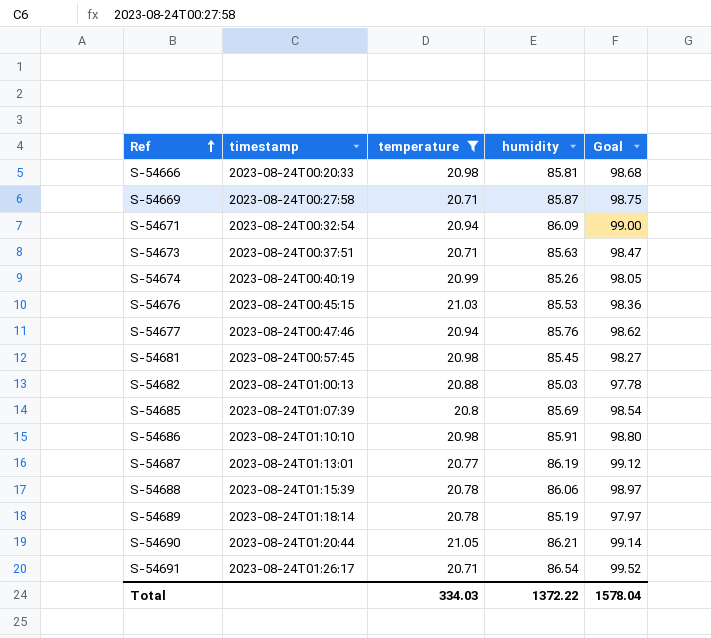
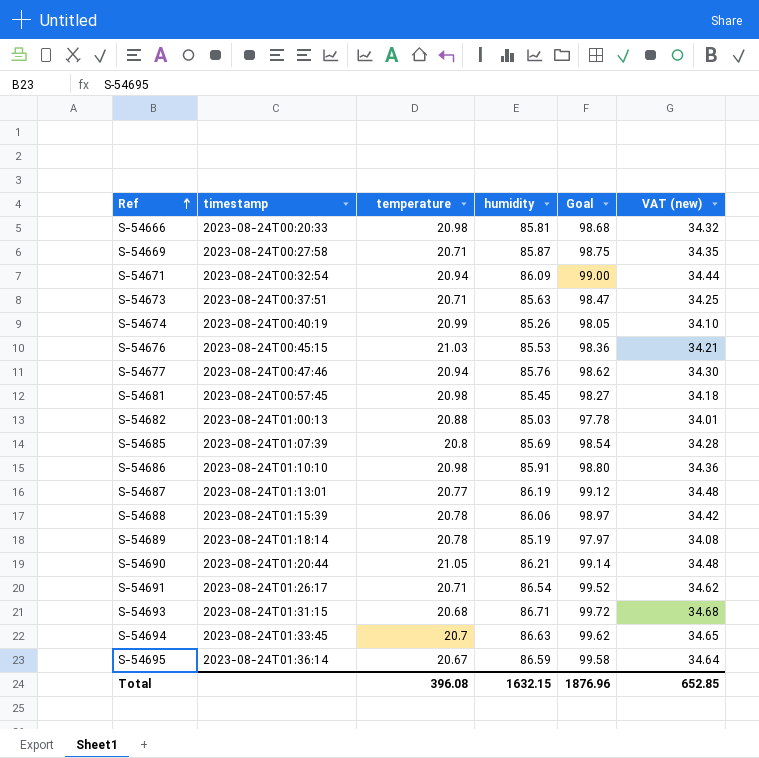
filter: temperature >= 20.71 -> none
column VAT (new) | formula: none -> [humidity] * 0.4
Total | temperature: 334.03 -> 396.08
Total | humidity: 1372.22 -> 1632.15
Total | Goal: 1578.04 -> 1876.96

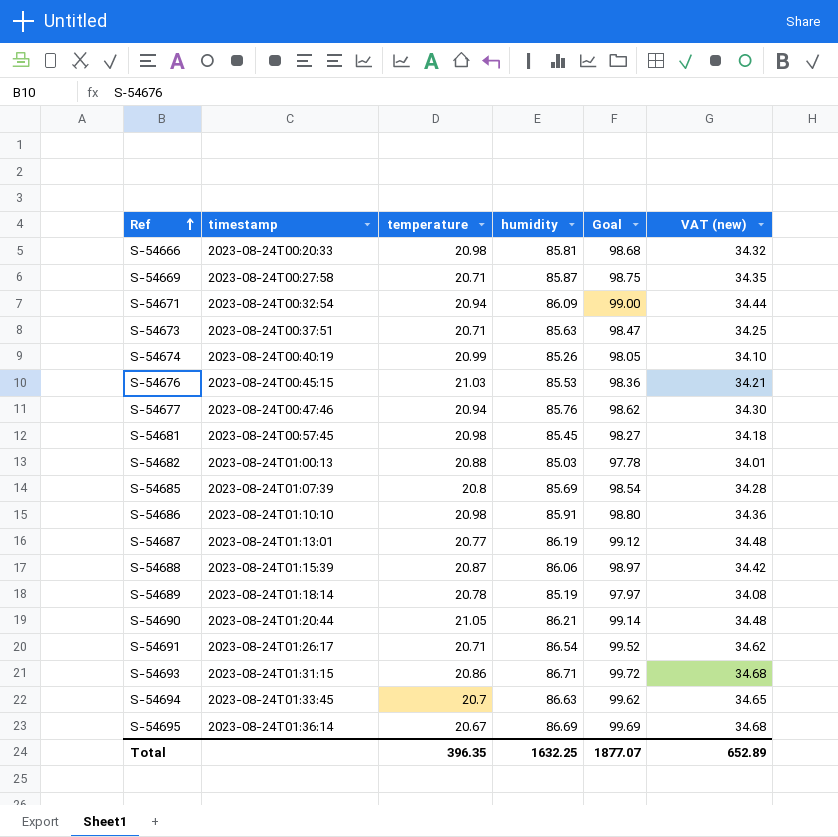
S-54688 | temperature: 20.78 -> 20.87
S-54693 | temperature: 20.68 -> 20.86
S-54695 | humidity: 86.59 -> 86.69
S-54695 | Goal: 99.58 -> 99.69
S-54695 | VAT (new): 34.64 -> 34.68
Total | temperature: 396.08 -> 396.35
Total | humidity: 1632.15 -> 1632.25
Total | Goal: 1876.96 -> 1877.07
Total | VAT (new): 652.85 -> 652.89

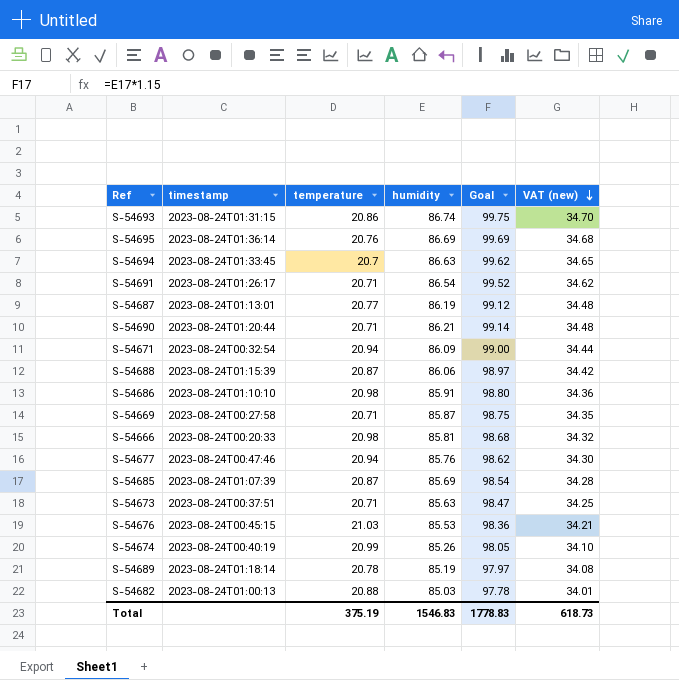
row order: Ref ascending -> VAT (new) descending
row S-54681: 2023-08-24T00:57:45 | 20.98 | 85.45 | 98.27 | 34.18 -> none
S-54693 | humidity: 86.71 -> 86.74
S-54693 | Goal: 99.72 -> 99.75
S-54693 | VAT (new): 34.68 -> 34.70
S-54695 | temperature: 20.67 -> 20.76
S-54690 | temperature: 21.05 -> 20.71
S-54685 | temperature: 20.8 -> 20.87
Total | temperature: 396.35 -> 375.19
Total | humidity: 1632.25 -> 1546.83
Total | Goal: 1877.07 -> 1778.83
Total | VAT (new): 652.89 -> 618.73

